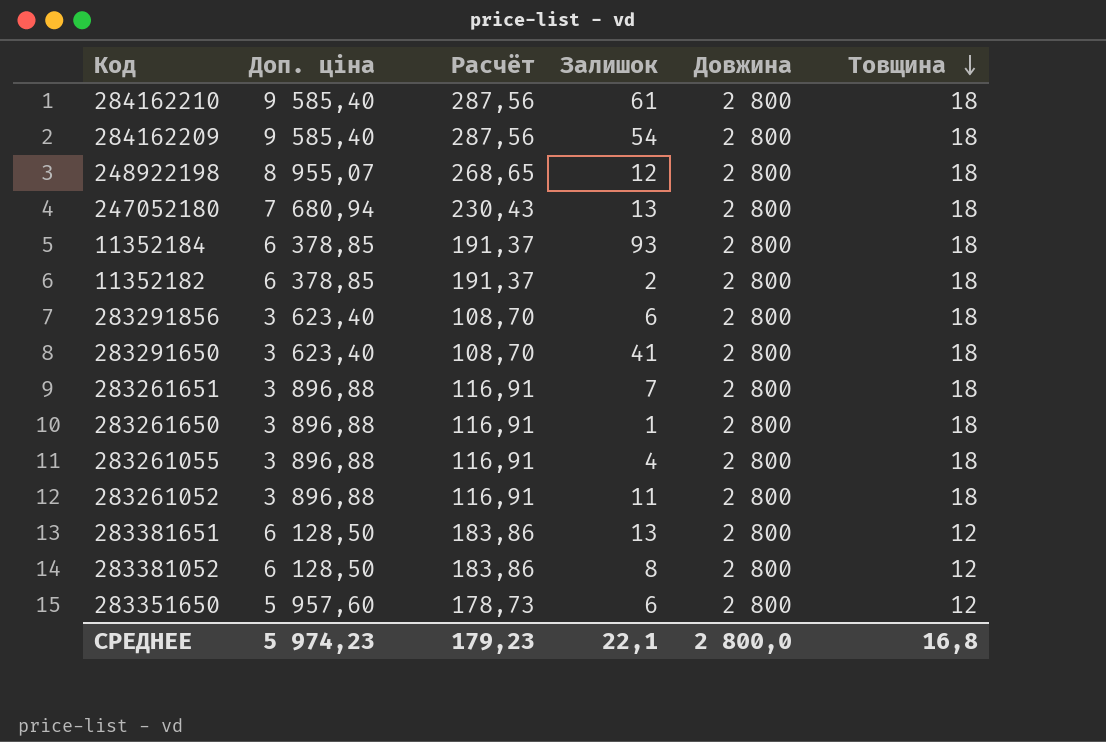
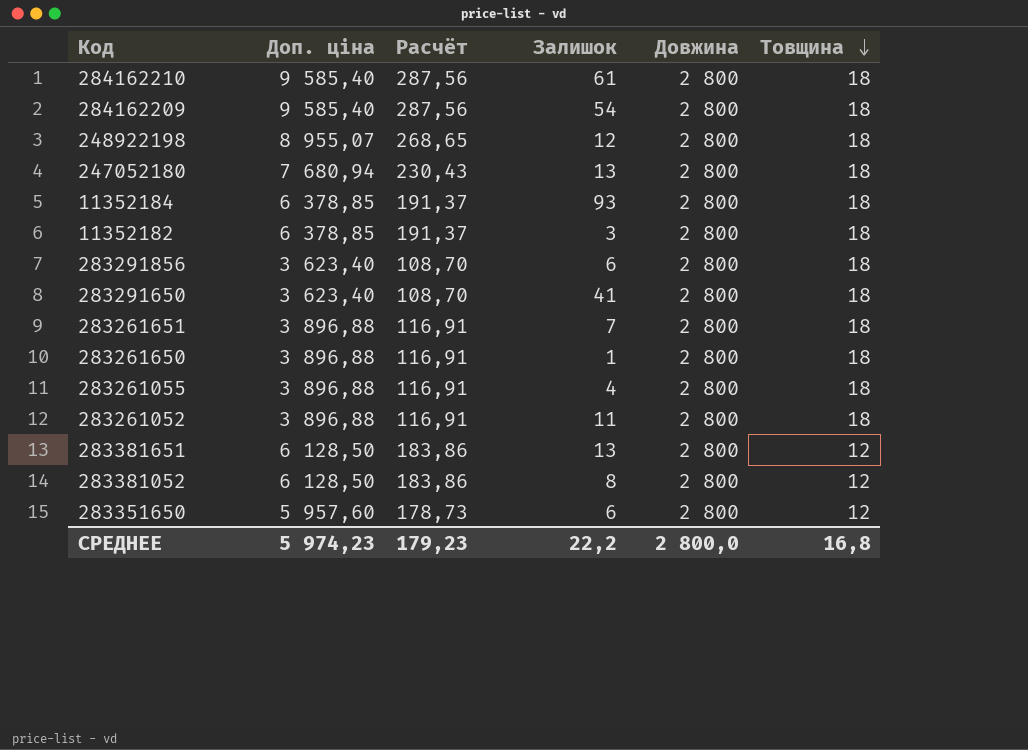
11352182 | Залишок: 2 -> 3
СРЕДНЕЕ | Залишок: 22,1 -> 22,2

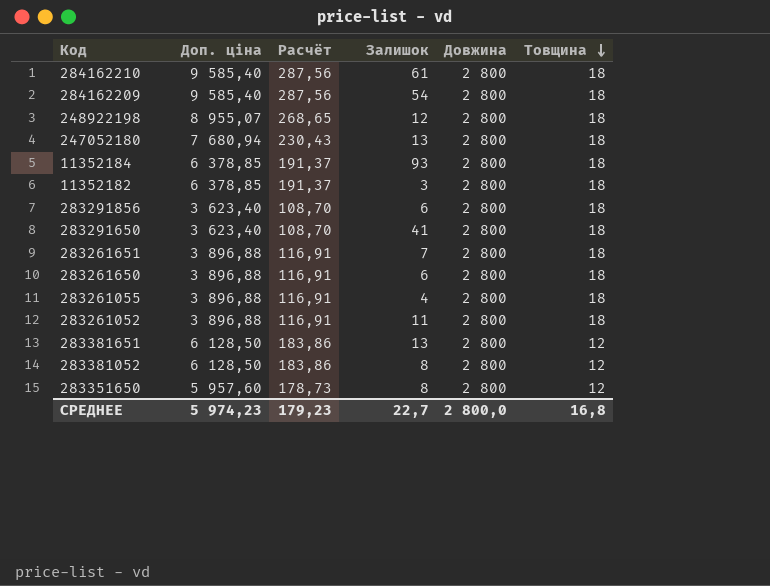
283261650 | Залишок: 1 -> 6
283351650 | Залишок: 6 -> 8
СРЕДНЕЕ | Залишок: 22,2 -> 22,7

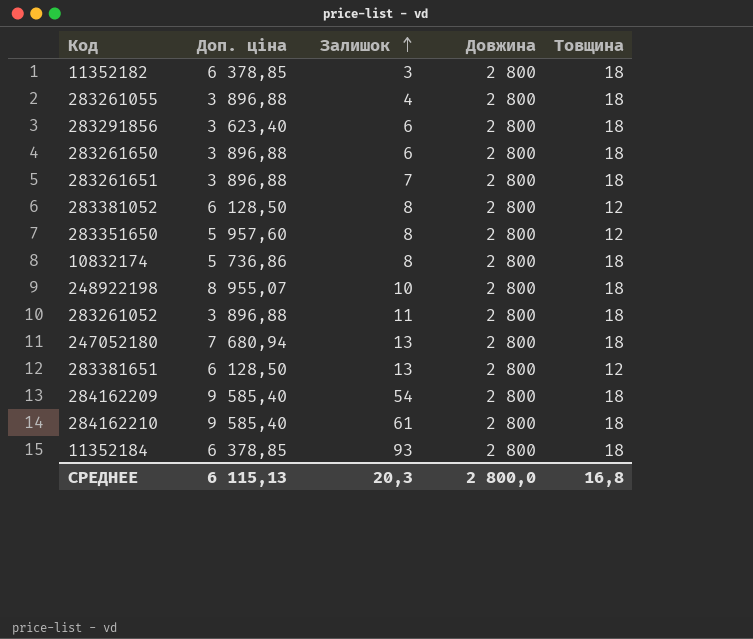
row order: Товщина descending -> Залишок ascending
column Расчёт | formula: [Доп. ціна] * 0,03 -> none
row 283291650: 3 623,40 | 108,70 | 41 | 2 800 | 18 -> none
row 10832174: none -> 5 736,86 | 8 | 2 800 | 18
248922198 | Залишок: 12 -> 10
СРЕДНЕЕ | Доп. ціна: 5 974,23 -> 6 115,13
СРЕДНЕЕ | Залишок: 22,7 -> 20,3

